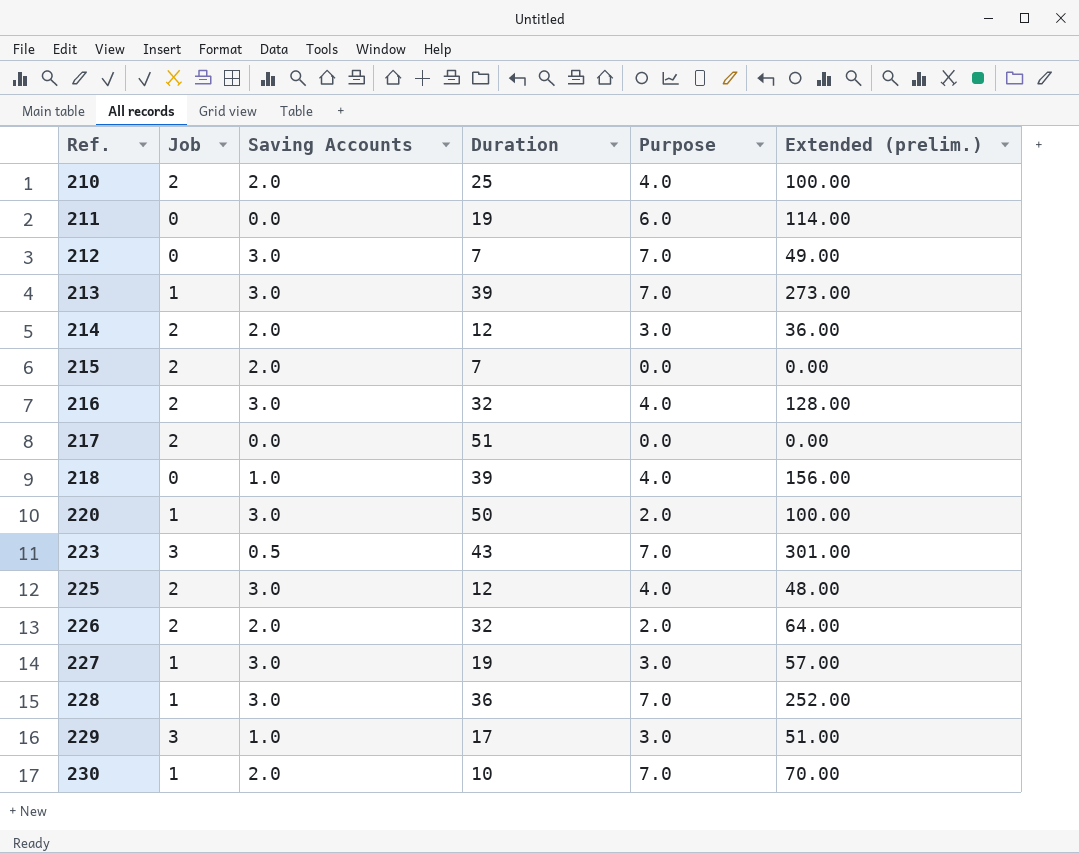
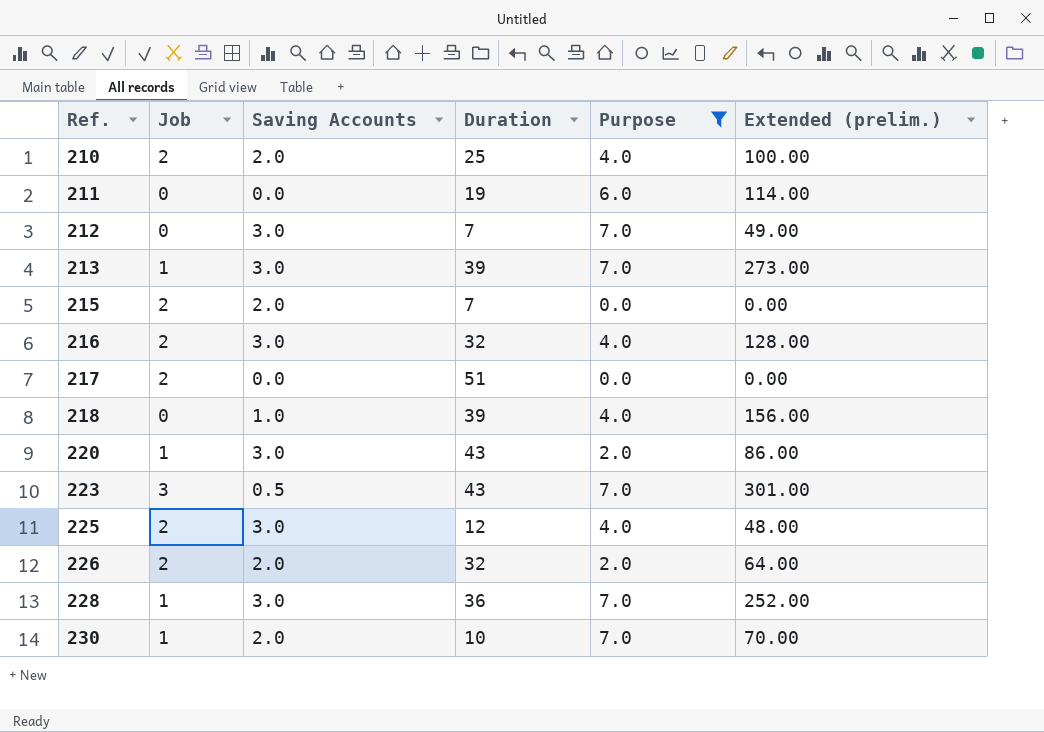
filter: none -> Purpose != 3.0
220 | Duration: 50 -> 43
220 | Extended (prelim.): 100.00 -> 86.00

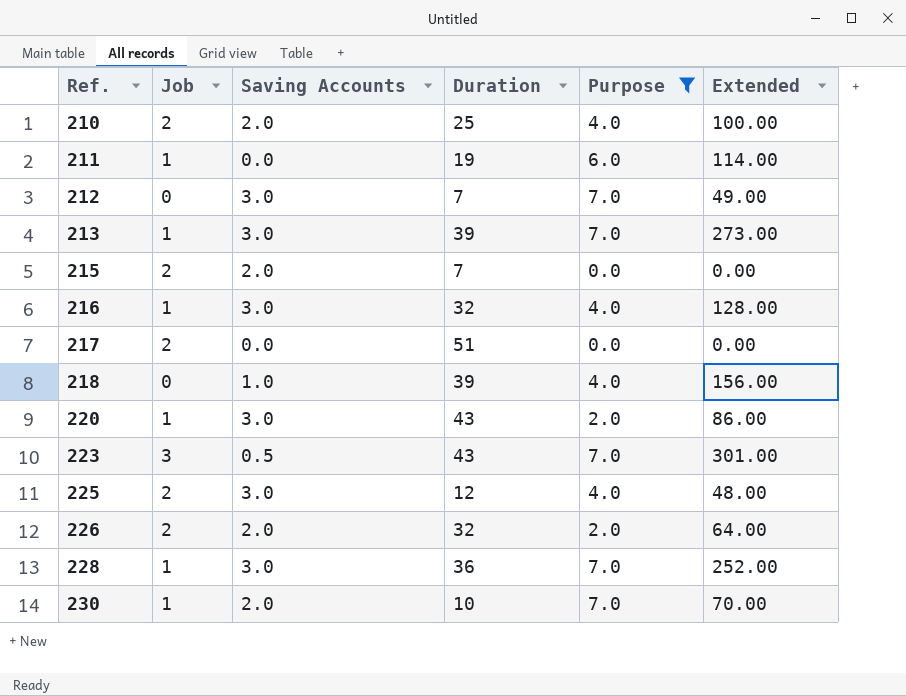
column name: Extended (prelim.) -> Extended
211 | Job: 0 -> 1
216 | Job: 2 -> 1

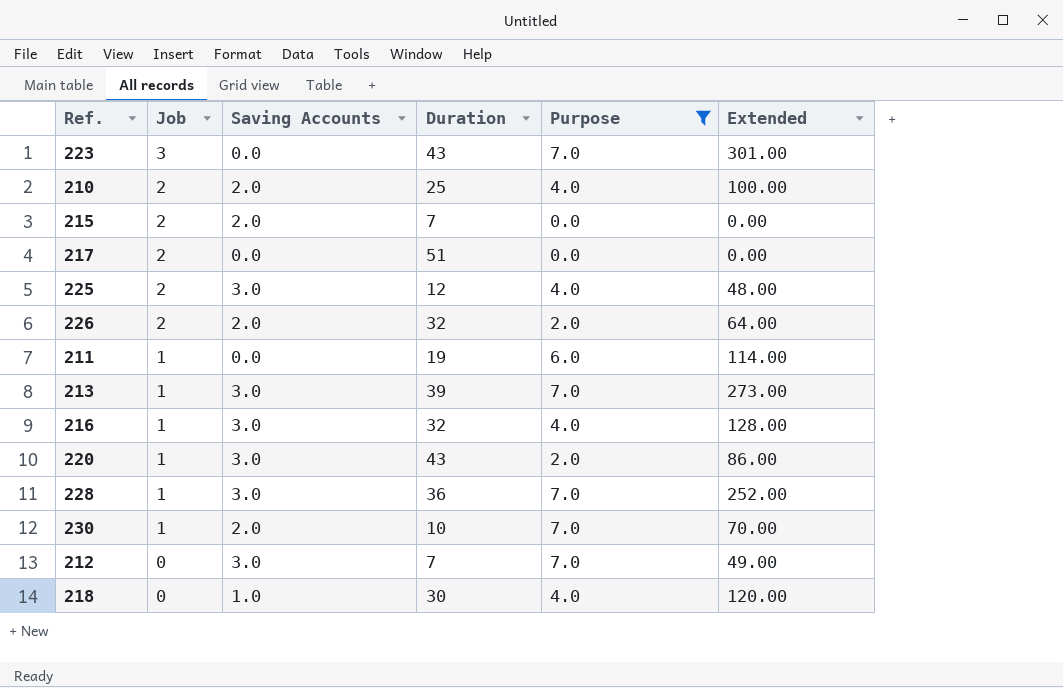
row order: Ref. ascending -> Job descending
223 | Saving Accounts: 0.5 -> 0.0
218 | Duration: 39 -> 30
218 | Extended: 156.00 -> 120.00

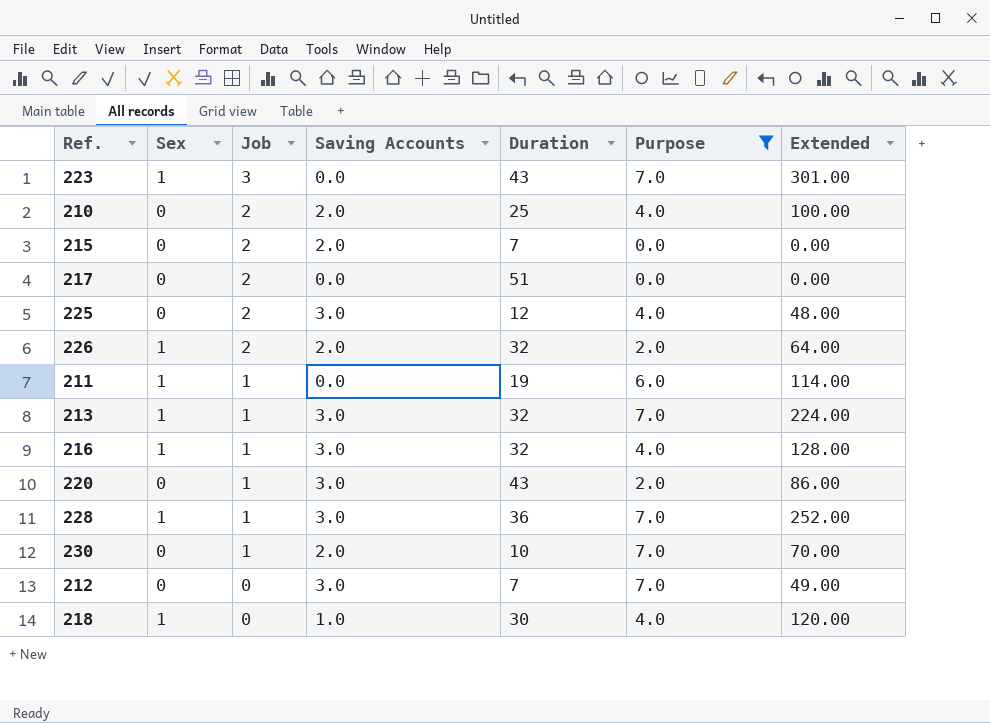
column Sex | position: none -> 2
213 | Duration: 39 -> 32
213 | Extended: 273.00 -> 224.00

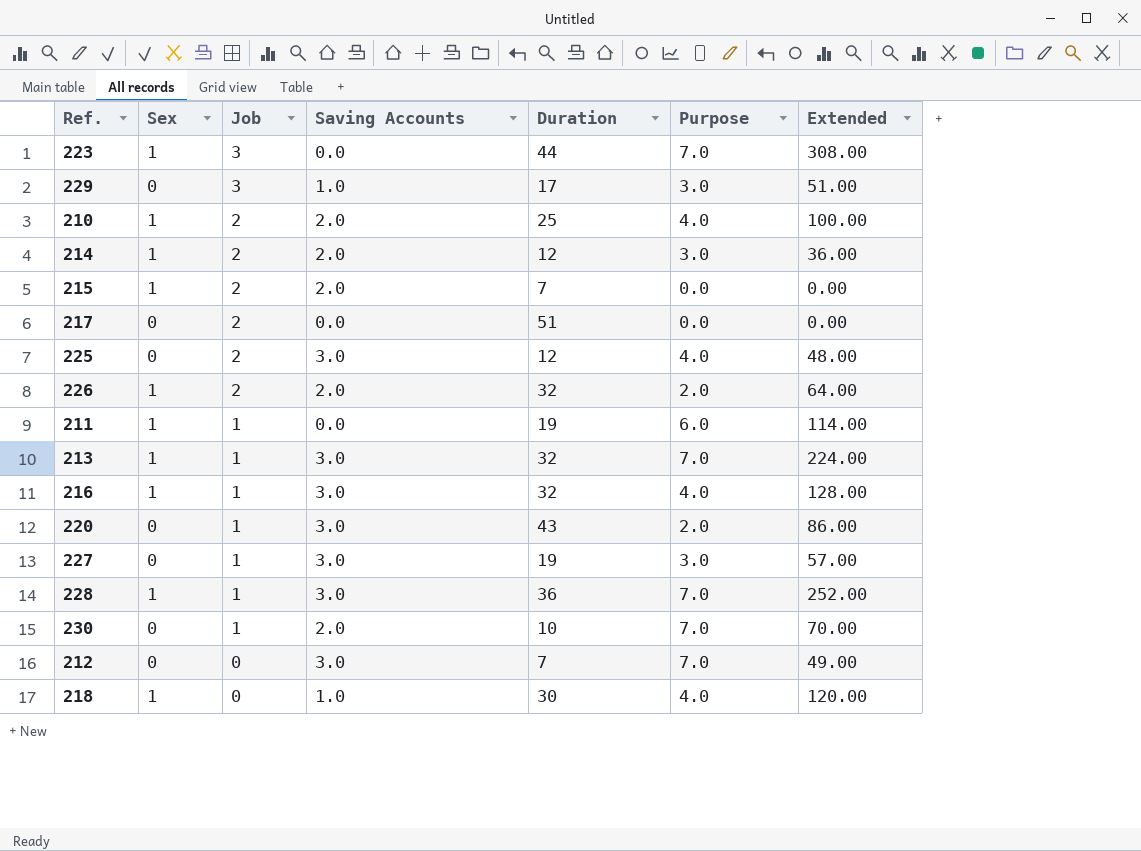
filter: Purpose != 3.0 -> none
223 | Duration: 43 -> 44
223 | Extended: 301.00 -> 308.00
210 | Sex: 0 -> 1
215 | Sex: 0 -> 1

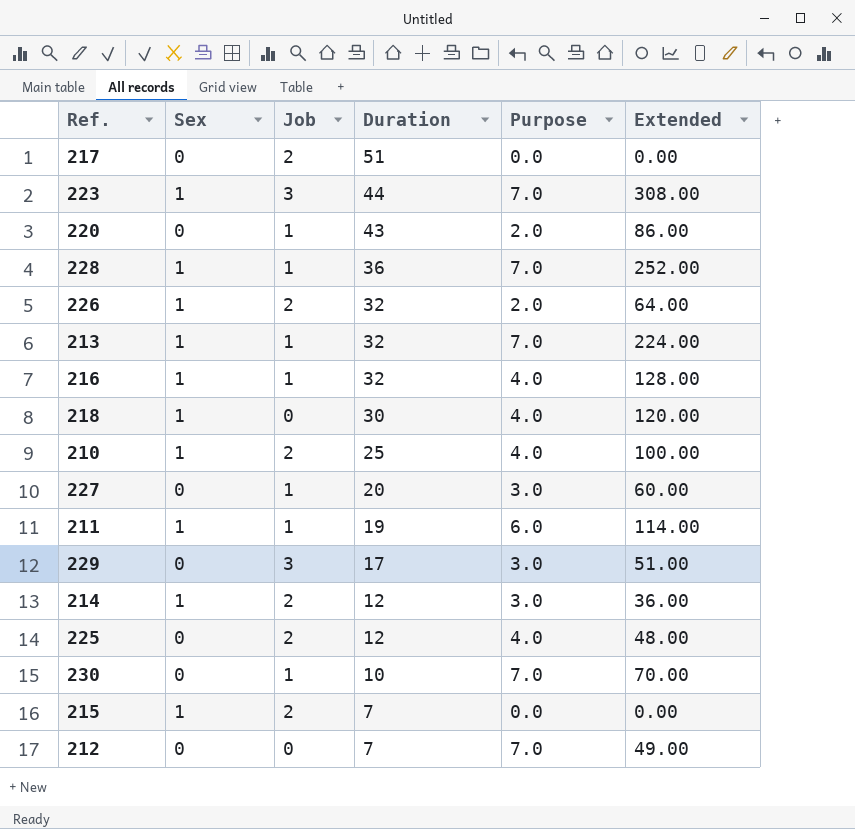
row order: Job descending -> Duration descending
column Saving Accounts | position: 4 -> none
227 | Duration: 19 -> 20
227 | Extended: 57.00 -> 60.00

